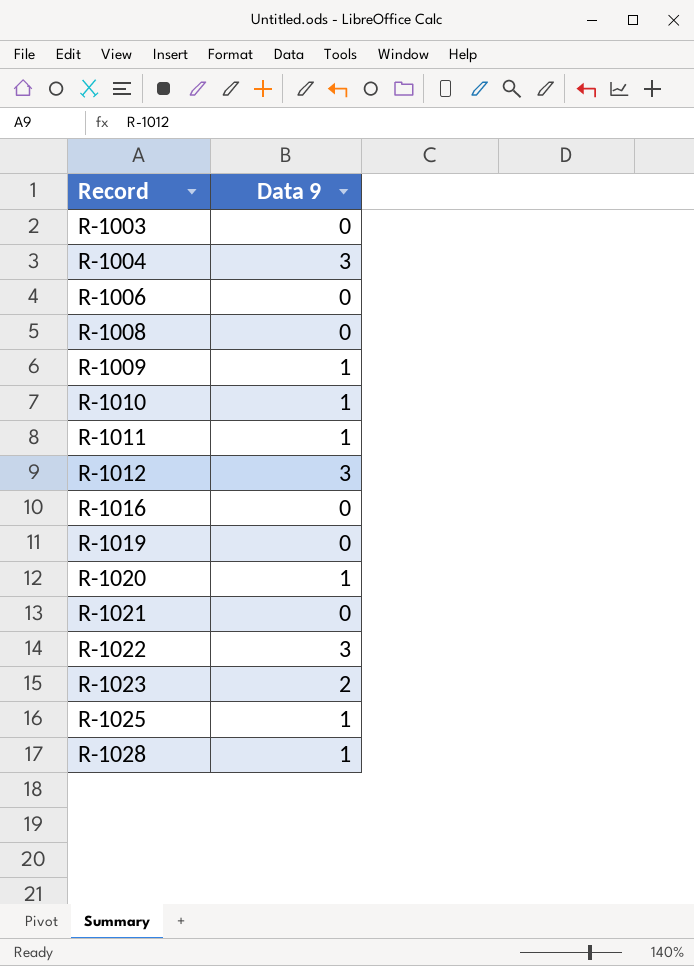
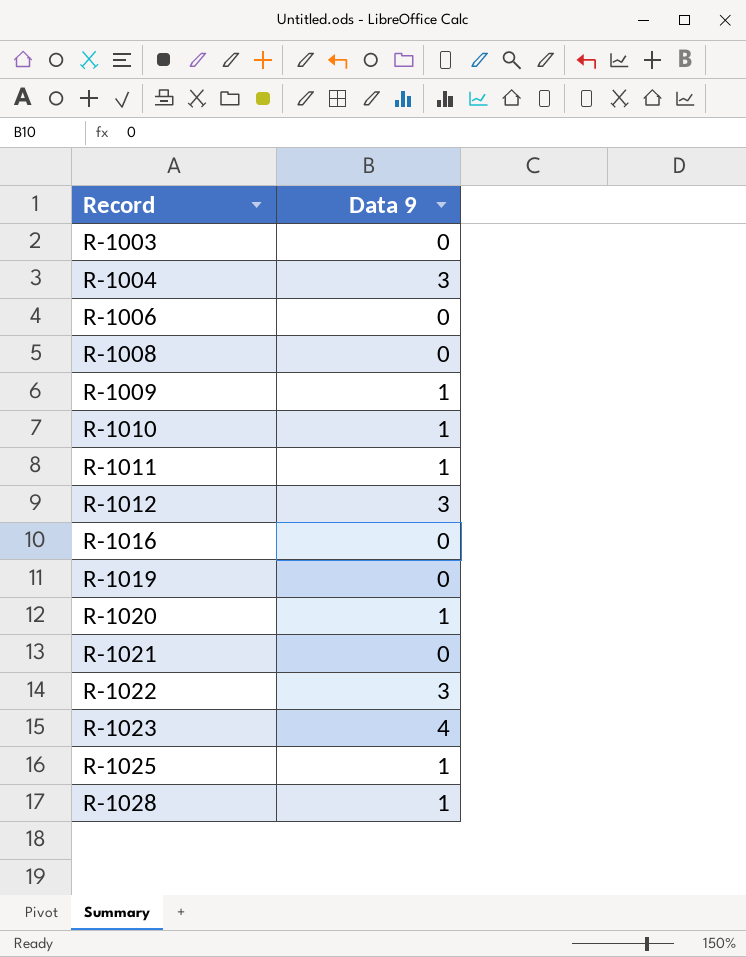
R-1023 | Data 9: 2 -> 4

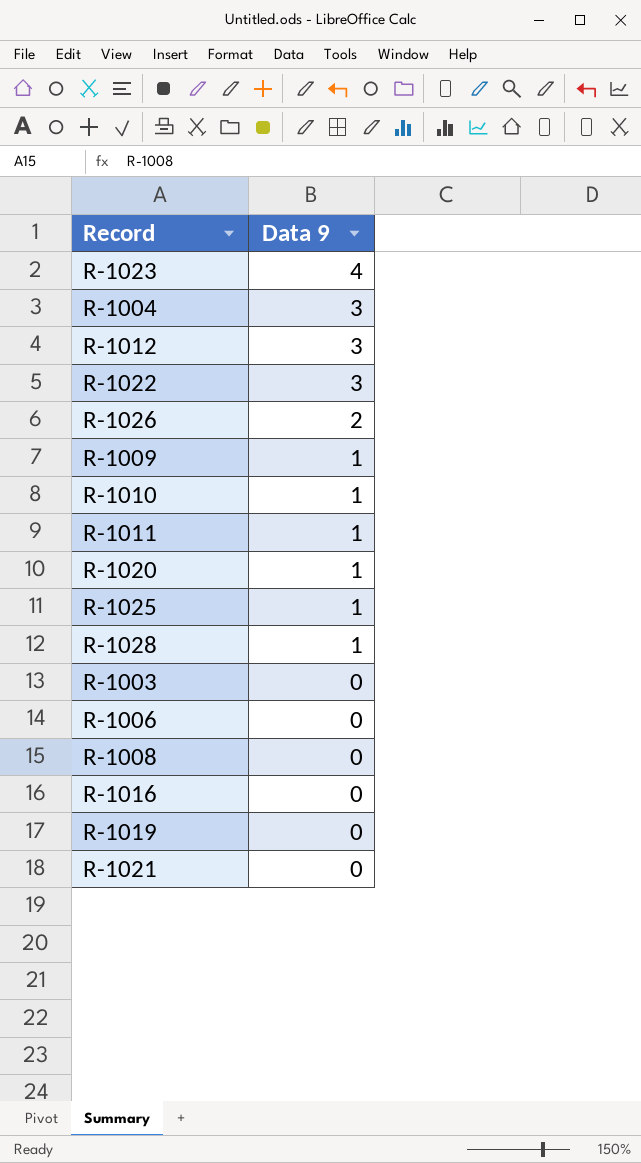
row order: Record ascending -> Data 9 descending
row R-1026: none -> 2

